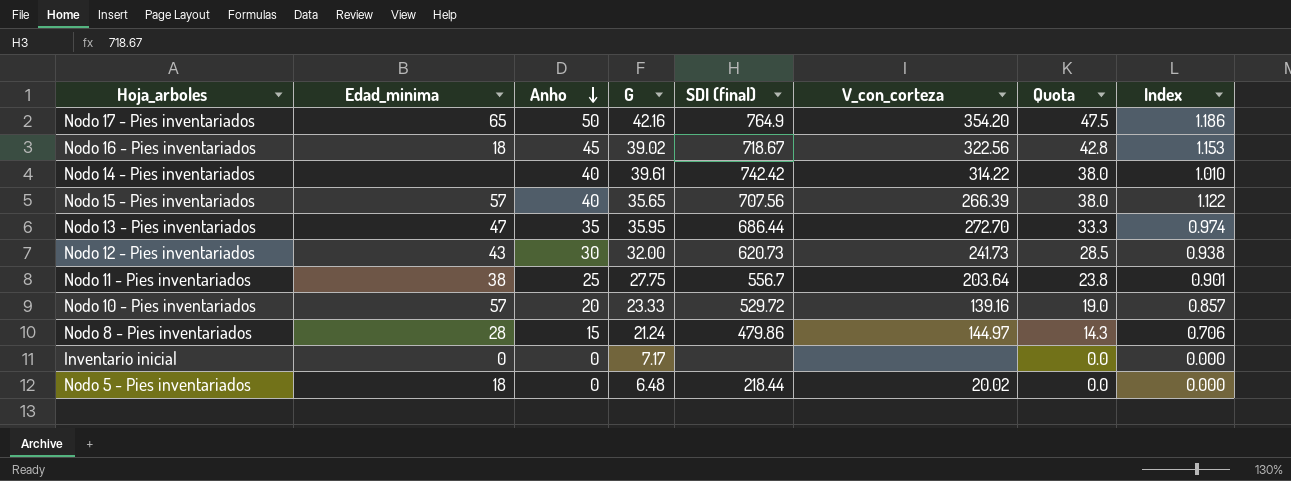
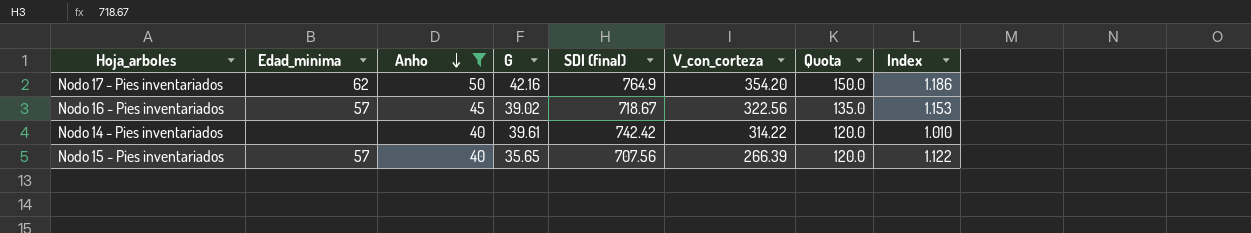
filter: none -> Anho >= 40
column Quota | formula: [Anho] * 0.95 -> [Anho] * 3
Nodo 17 - Pies inventariados | Edad_minima: 65 -> 62
Nodo 16 - Pies inventariados | Edad_minima: 18 -> 57

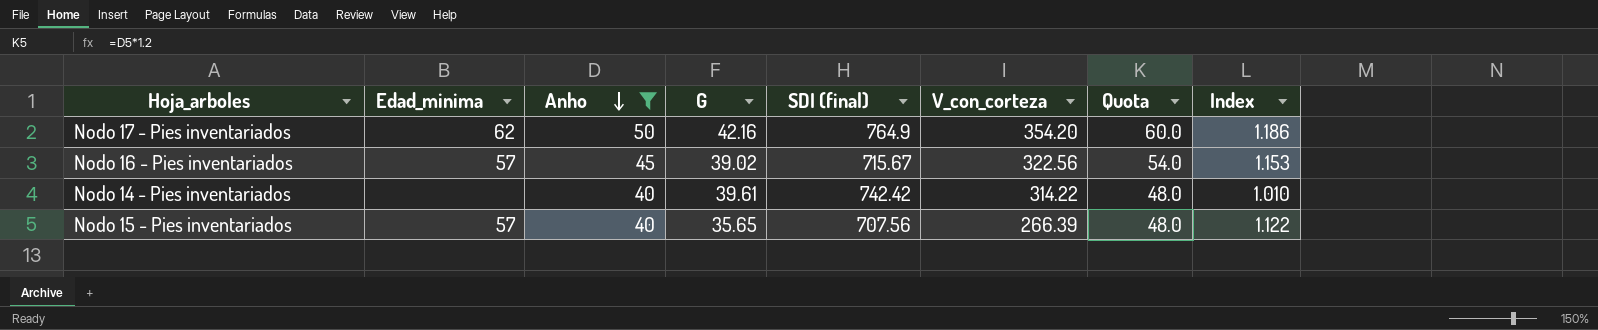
column Quota | formula: [Anho] * 3 -> [Anho] * 1.2
Nodo 16 - Pies inventariados | SDI (final): 718.67 -> 715.67

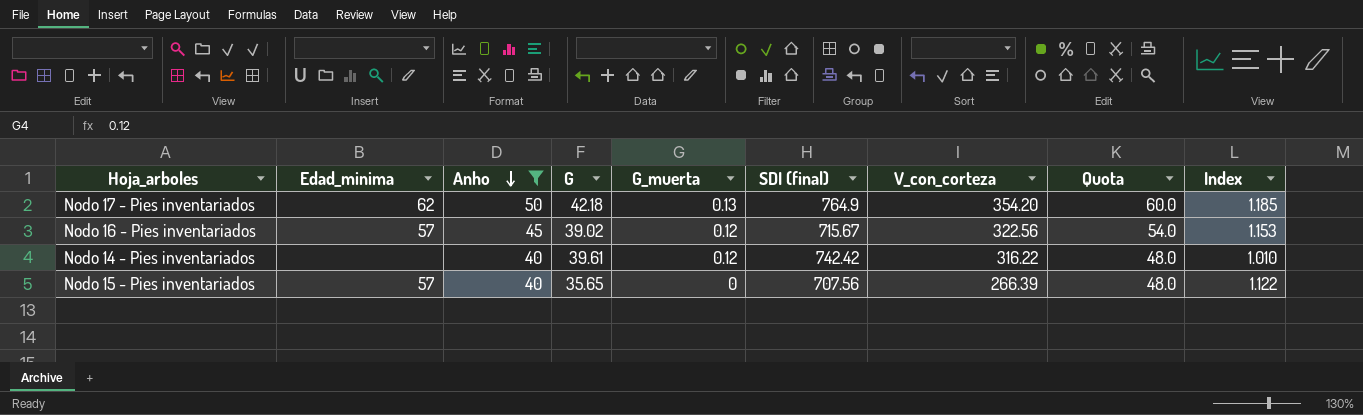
column G_muerta | position: none -> 5
Nodo 17 - Pies inventariados | G: 42.16 -> 42.18
Nodo 17 - Pies inventariados | Index: 1.186 -> 1.185
Nodo 14 - Pies inventariados | V_con_corteza: 314.22 -> 316.22

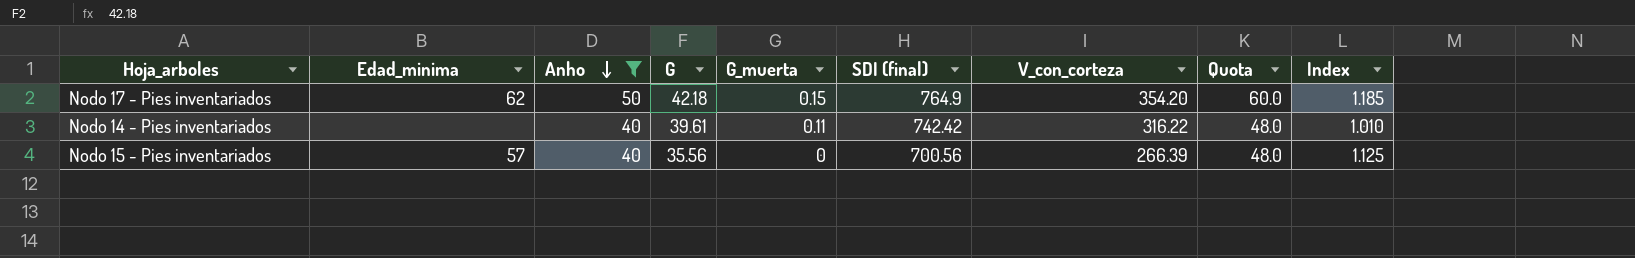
row Nodo 16 - Pies inventariados: 57 | 45 | 39.02 | 0.12 | 715.67 | 322.56 | 54.0 | 1.153 -> none
Nodo 17 - Pies inventariados | G_muerta: 0.13 -> 0.15
Nodo 14 - Pies inventariados | G_muerta: 0.12 -> 0.11
Nodo 15 - Pies inventariados | G: 35.65 -> 35.56
Nodo 15 - Pies inventariados | SDI (final): 707.56 -> 700.56
Nodo 15 - Pies inventariados | Index: 1.122 -> 1.125

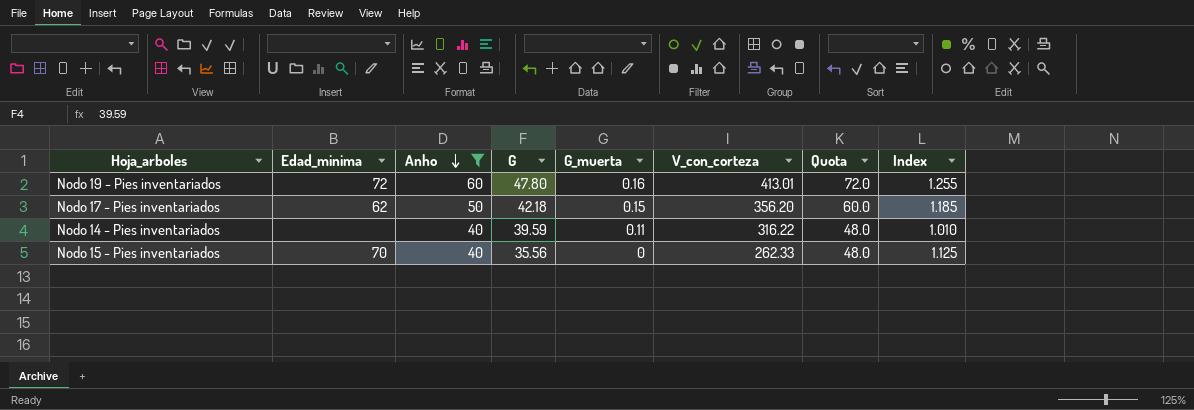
column SDI (final) | position: 6 -> none
row Nodo 19 - Pies inventariados: none -> 72 | 60 | 47.80 | 0.16 | 413.01 | 72.0 | 1.255
Nodo 17 - Pies inventariados | V_con_corteza: 354.20 -> 356.20
Nodo 14 - Pies inventariados | G: 39.61 -> 39.59
Nodo 15 - Pies inventariados | Edad_minima: 57 -> 70
Nodo 15 - Pies inventariados | V_con_corteza: 266.39 -> 262.33

